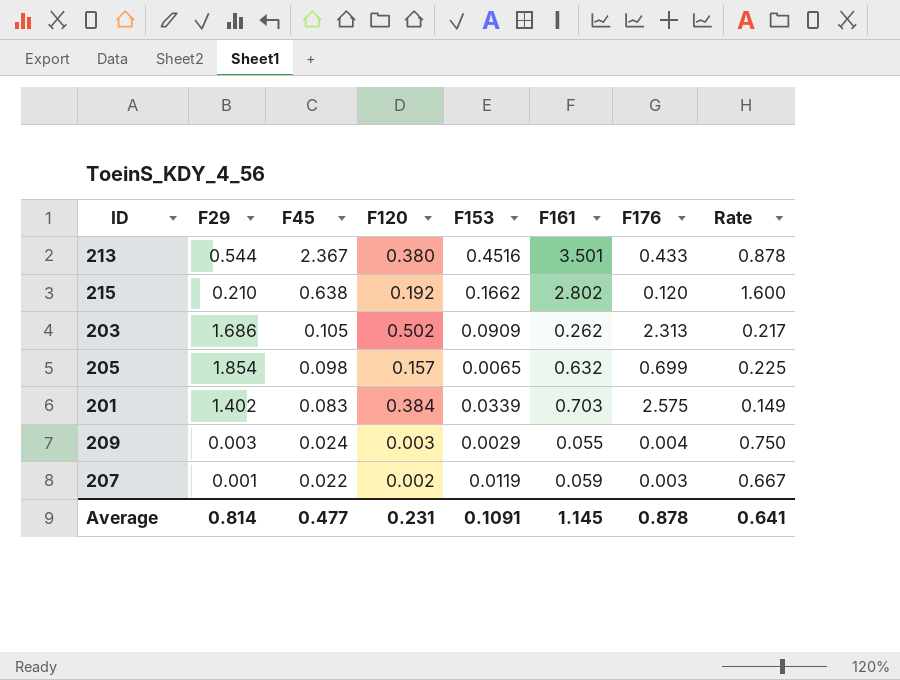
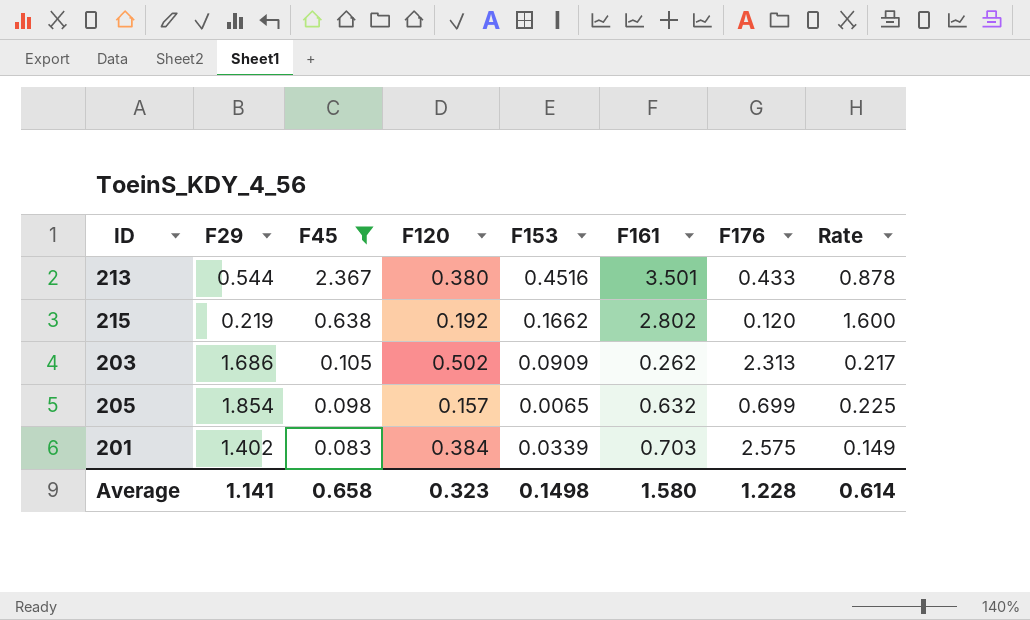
filter: none -> F45 >= 0.083
215 | F29: 0.210 -> 0.219
Average | F29: 0.814 -> 1.141
Average | F45: 0.477 -> 0.658
Average | F120: 0.231 -> 0.323
Average | F153: 0.1091 -> 0.1498
Average | F161: 1.145 -> 1.580
Average | F176: 0.878 -> 1.228
Average | Rate: 0.641 -> 0.614

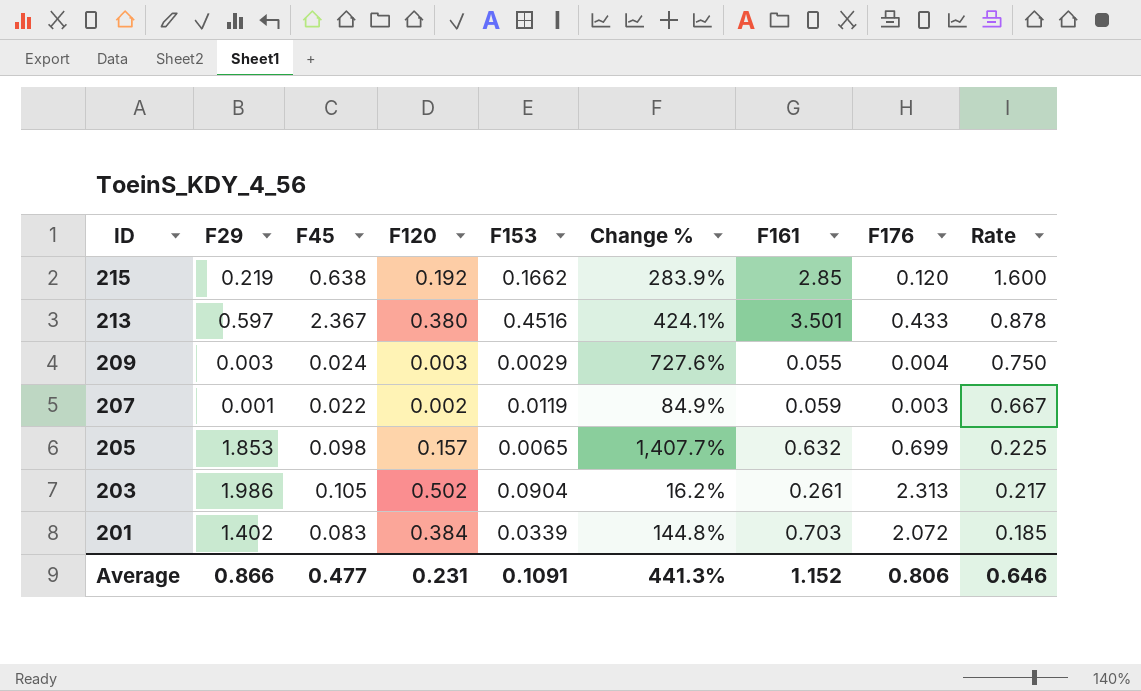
filter: F45 >= 0.083 -> none
row order: F45 descending -> ID descending
column Change % | formula: none -> ([F45] - [F153]) / [F153]
215 | F161: 2.802 -> 2.85
213 | F29: 0.544 -> 0.597
205 | F29: 1.854 -> 1.853
203 | F29: 1.686 -> 1.986
203 | F153: 0.0909 -> 0.0904
203 | F161: 0.262 -> 0.261
201 | F176: 2.575 -> 2.072
201 | Rate: 0.149 -> 0.185
Average | F29: 1.141 -> 0.866
Average | F45: 0.658 -> 0.477
Average | F120: 0.323 -> 0.231
Average | F153: 0.1498 -> 0.1091
Average | F161: 1.580 -> 1.152
Average | F176: 1.228 -> 0.806
Average | Rate: 0.614 -> 0.646

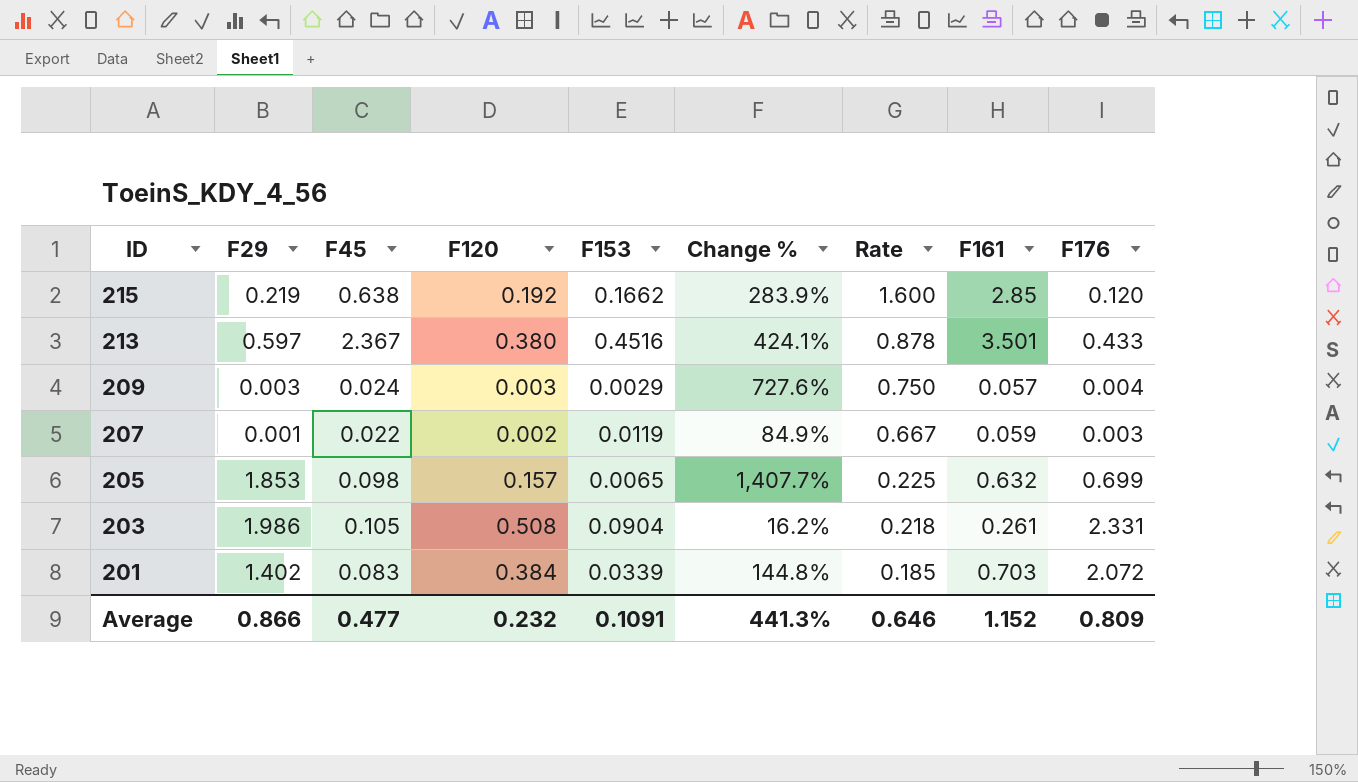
column Rate | position: 9 -> 7
209 | F161: 0.055 -> 0.057
203 | F120: 0.502 -> 0.508
203 | Rate: 0.217 -> 0.218
203 | F176: 2.313 -> 2.331
Average | F120: 0.231 -> 0.232
Average | F176: 0.806 -> 0.809

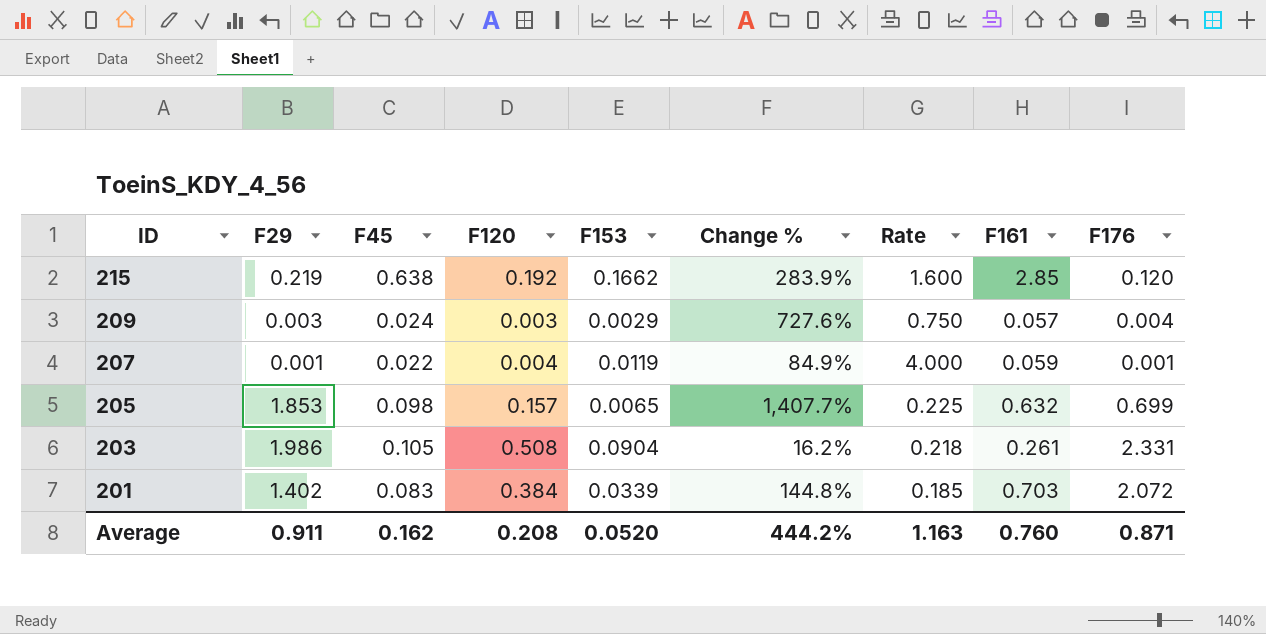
row 213: 0.597 | 2.367 | 0.380 | 0.4516 | 424.1% | 0.878 | 3.501 | 0.433 -> none
207 | F120: 0.002 -> 0.004
207 | Rate: 0.667 -> 4.000
207 | F176: 0.003 -> 0.001
Average | F29: 0.866 -> 0.911
Average | F45: 0.477 -> 0.162
Average | F120: 0.232 -> 0.208
Average | F153: 0.1091 -> 0.0520
Average | Change %: 441.3% -> 444.2%
Average | Rate: 0.646 -> 1.163
Average | F161: 1.152 -> 0.760
Average | F176: 0.809 -> 0.871

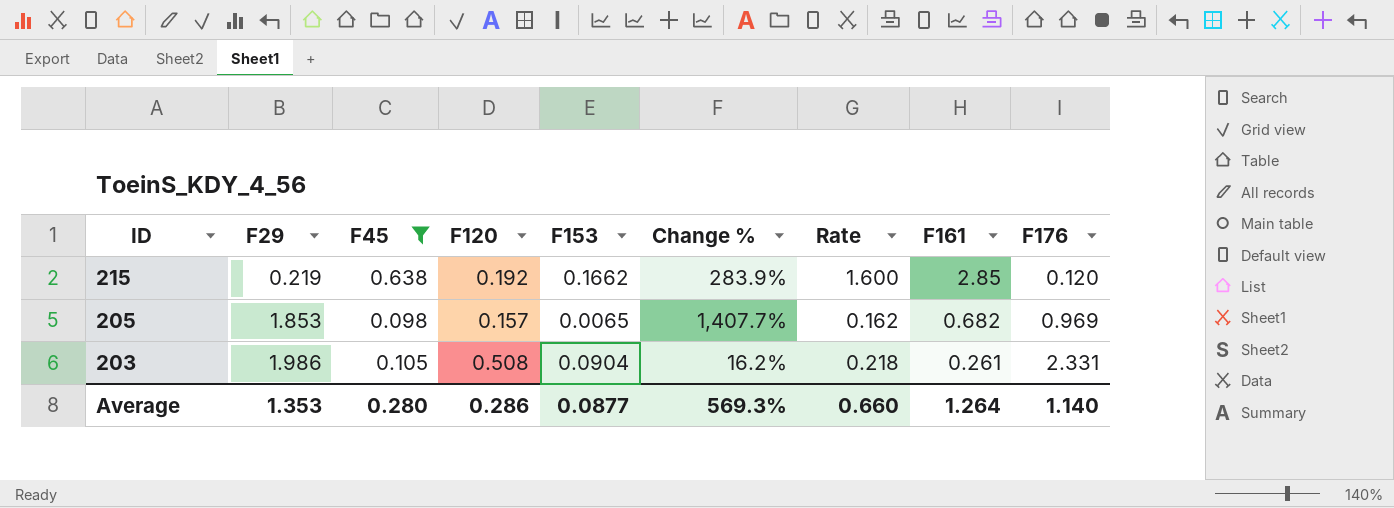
filter: none -> F45 >= 0.098
205 | Rate: 0.225 -> 0.162
205 | F161: 0.632 -> 0.682
205 | F176: 0.699 -> 0.969
Average | F29: 0.911 -> 1.353
Average | F45: 0.162 -> 0.280
Average | F120: 0.208 -> 0.286
Average | F153: 0.0520 -> 0.0877
Average | Change %: 444.2% -> 569.3%
Average | Rate: 1.163 -> 0.660
Average | F161: 0.760 -> 1.264
Average | F176: 0.871 -> 1.140

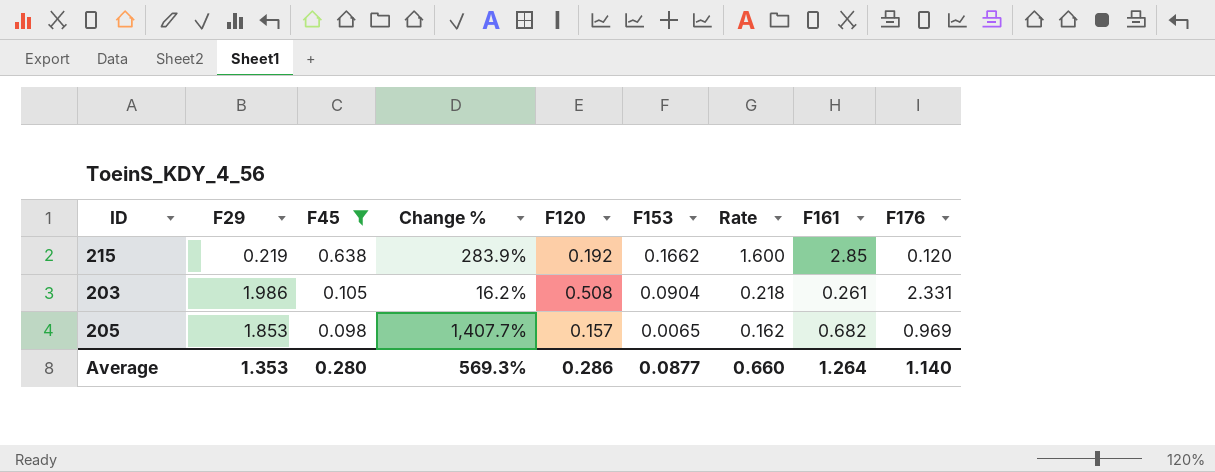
row order: ID descending -> F45 descending
column Change % | position: 6 -> 4

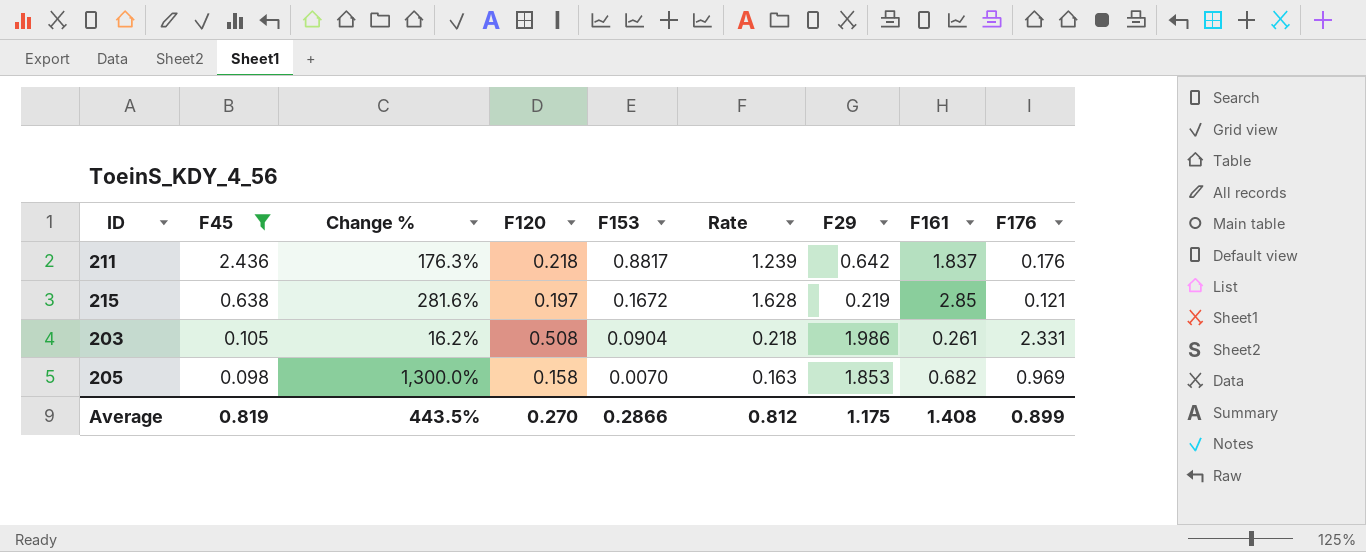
column F29 | position: 2 -> 7
row 211: none -> 2.436 | 176.3% | 0.218 | 0.8817 | 1.239 | 0.642 | 1.837 | 0.176
215 | Change %: 283.9% -> 281.6%
215 | F120: 0.192 -> 0.197
215 | F153: 0.1662 -> 0.1672
215 | Rate: 1.600 -> 1.628
215 | F176: 0.120 -> 0.121
205 | Change %: 1,407.7% -> 1,300.0%
205 | F120: 0.157 -> 0.158
205 | F153: 0.0065 -> 0.0070
205 | Rate: 0.162 -> 0.163
Average | F45: 0.280 -> 0.819
Average | Change %: 569.3% -> 443.5%
Average | F120: 0.286 -> 0.270
Average | F153: 0.0877 -> 0.2866
Average | Rate: 0.660 -> 0.812
Average | F29: 1.353 -> 1.175
Average | F161: 1.264 -> 1.408
Average | F176: 1.140 -> 0.899

